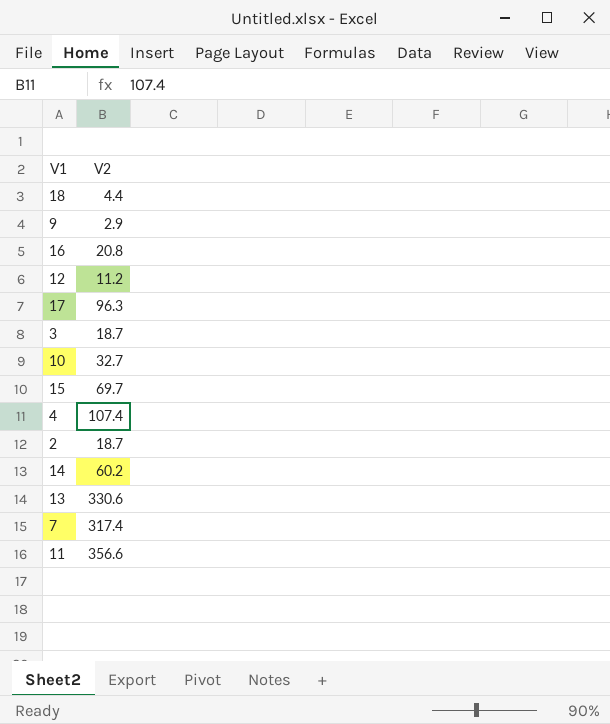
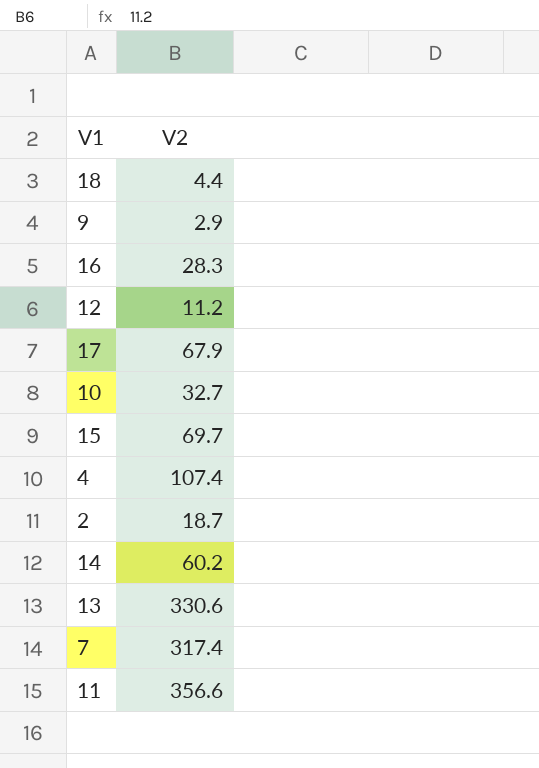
row 3: 18.7 -> none
16 | V2: 20.8 -> 28.3
17 | V2: 96.3 -> 67.9

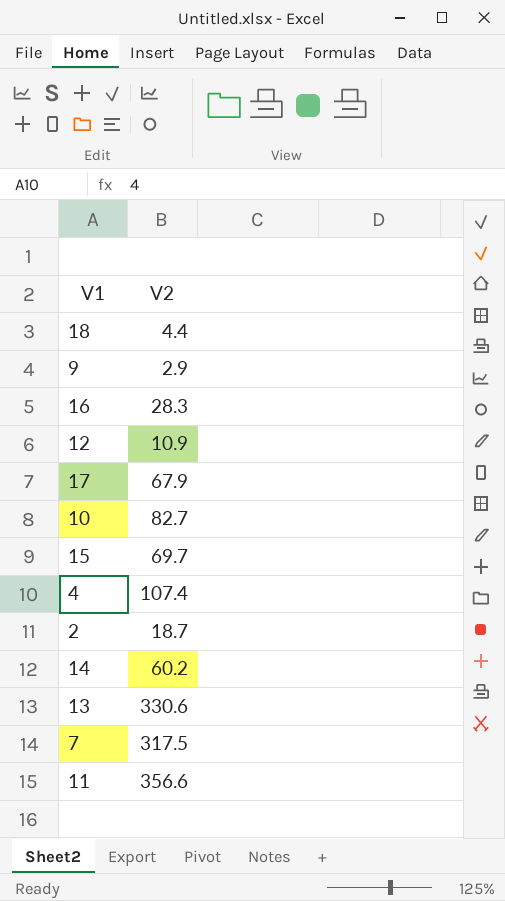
12 | V2: 11.2 -> 10.9
10 | V2: 32.7 -> 82.7
7 | V2: 317.4 -> 317.5

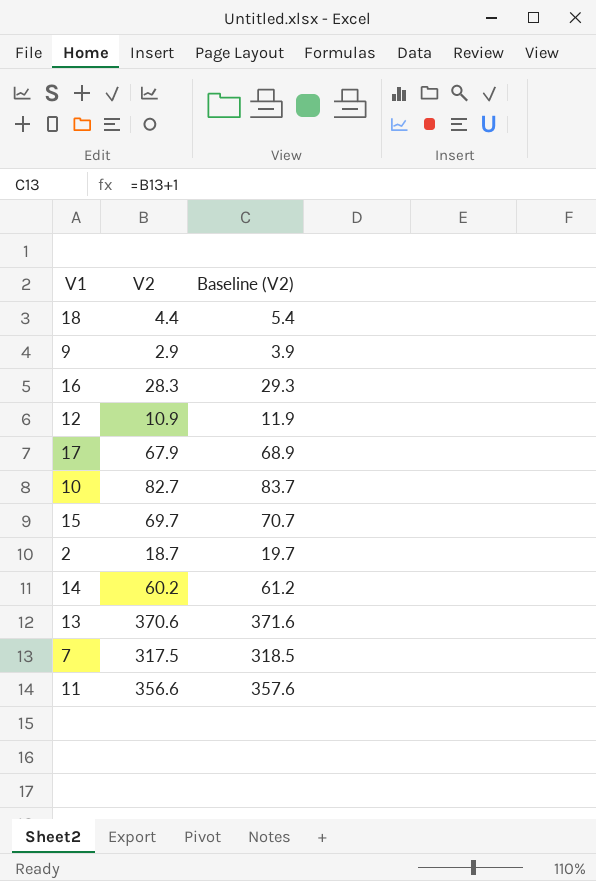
column Baseline (V2) | formula: none -> [V2] + 1
row 4: 107.4 -> none
13 | V2: 330.6 -> 370.6

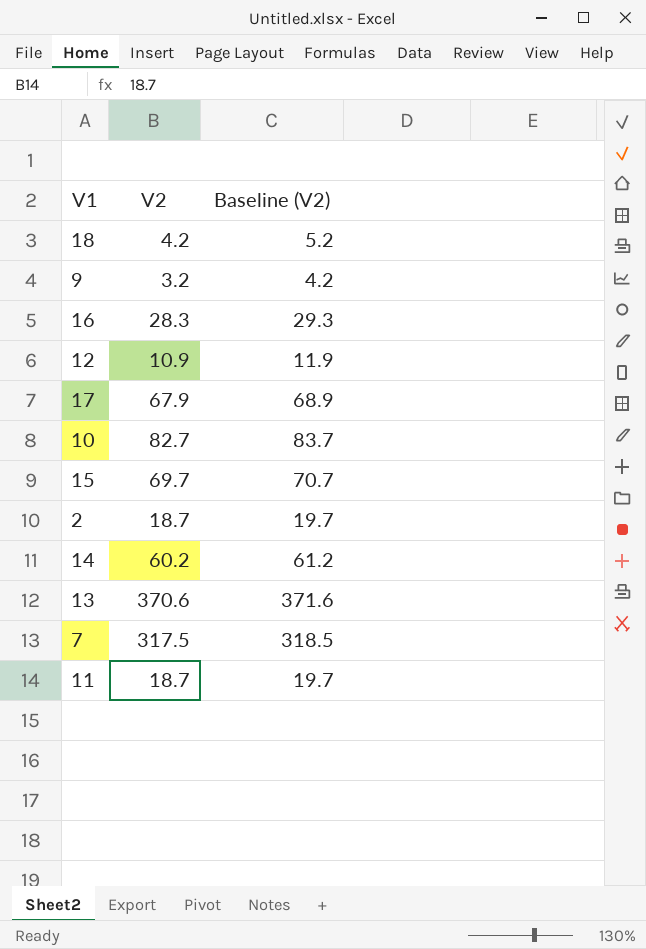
18 | V2: 4.4 -> 4.2
18 | Baseline (V2): 5.4 -> 5.2
9 | V2: 2.9 -> 3.2
9 | Baseline (V2): 3.9 -> 4.2
11 | V2: 356.6 -> 18.7
11 | Baseline (V2): 357.6 -> 19.7

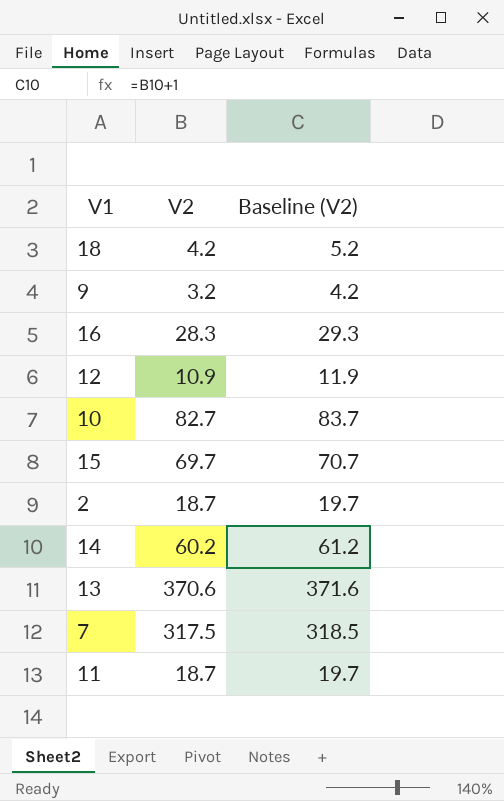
row 17: 67.9 | 68.9 -> none

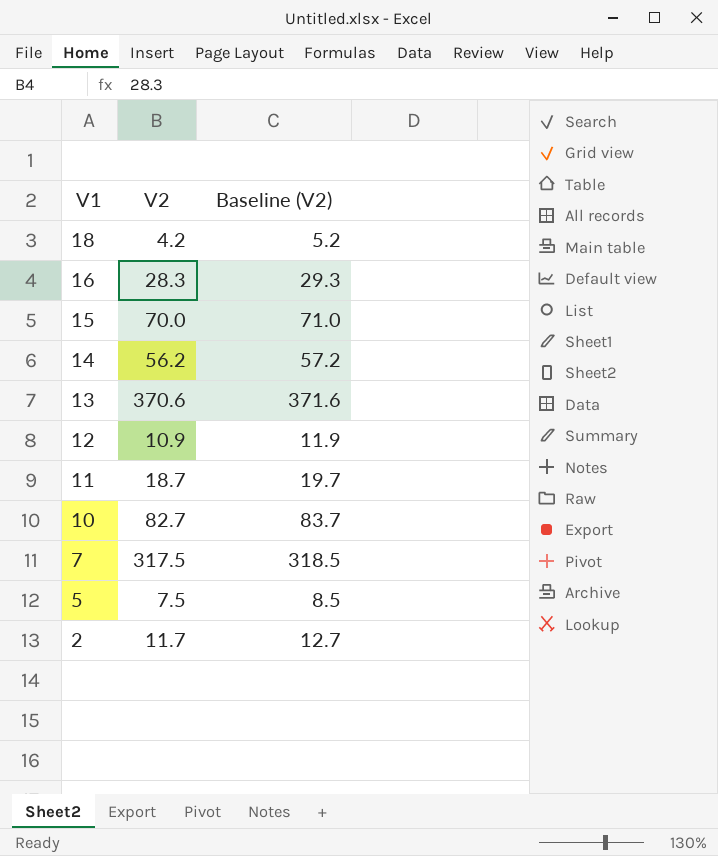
row order: none -> V1 descending
row 9: 3.2 | 4.2 -> none
15 | V2: 69.7 -> 70.0
15 | Baseline (V2): 70.7 -> 71.0
14 | V2: 60.2 -> 56.2
14 | Baseline (V2): 61.2 -> 57.2
row 5: none -> 7.5 | 8.5
2 | V2: 18.7 -> 11.7
2 | Baseline (V2): 19.7 -> 12.7

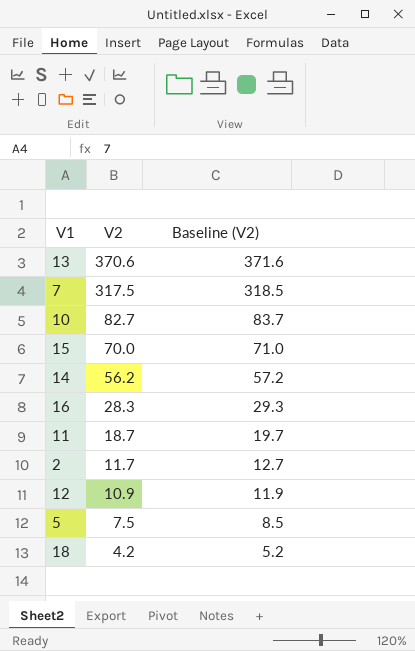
row order: V1 descending -> V2 descending

